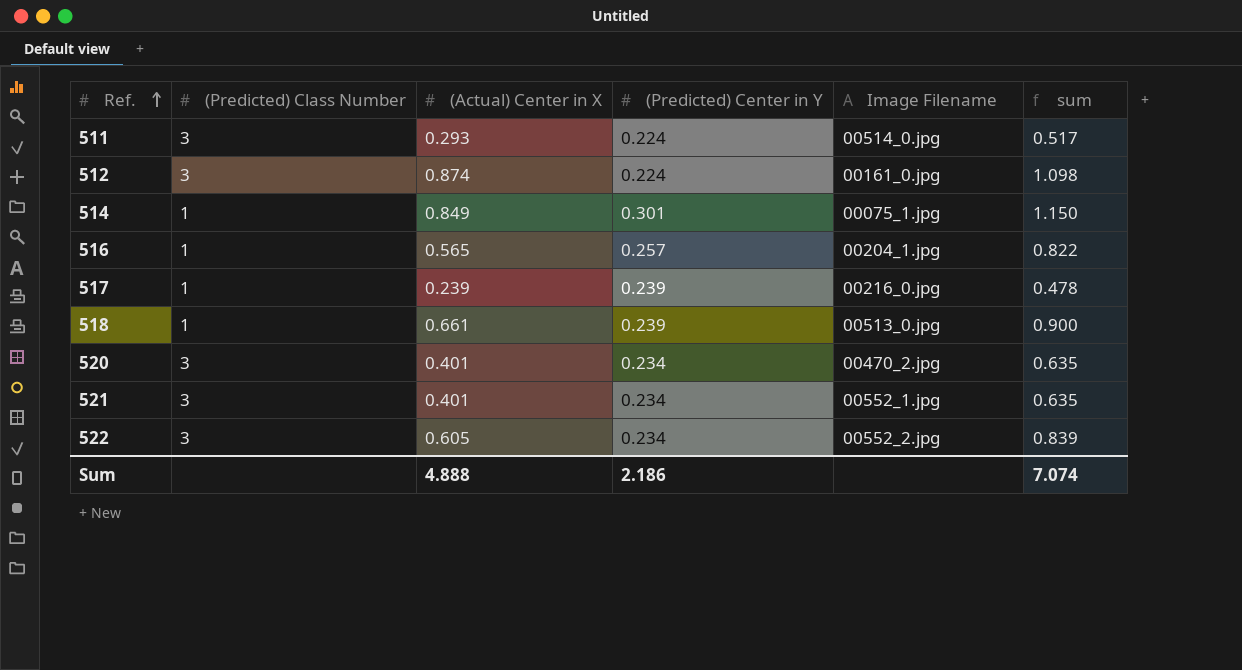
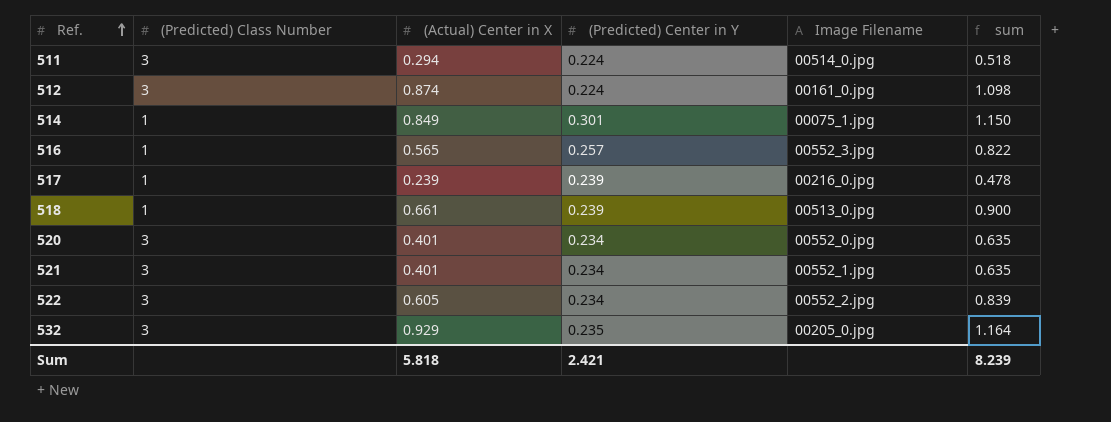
511 | (Actual) Center in X: 0.293 -> 0.294
511 | sum: 0.517 -> 0.518
516 | Image Filename: 00204_1.jpg -> 00552_3.jpg
520 | Image Filename: 00470_2.jpg -> 00552_0.jpg
row 532: none -> 3 | 0.929 | 0.235 | 00205_0.jpg | 1.164
Sum | (Actual) Center in X: 4.888 -> 5.818
Sum | (Predicted) Center in Y: 2.186 -> 2.421
Sum | sum: 7.074 -> 8.239

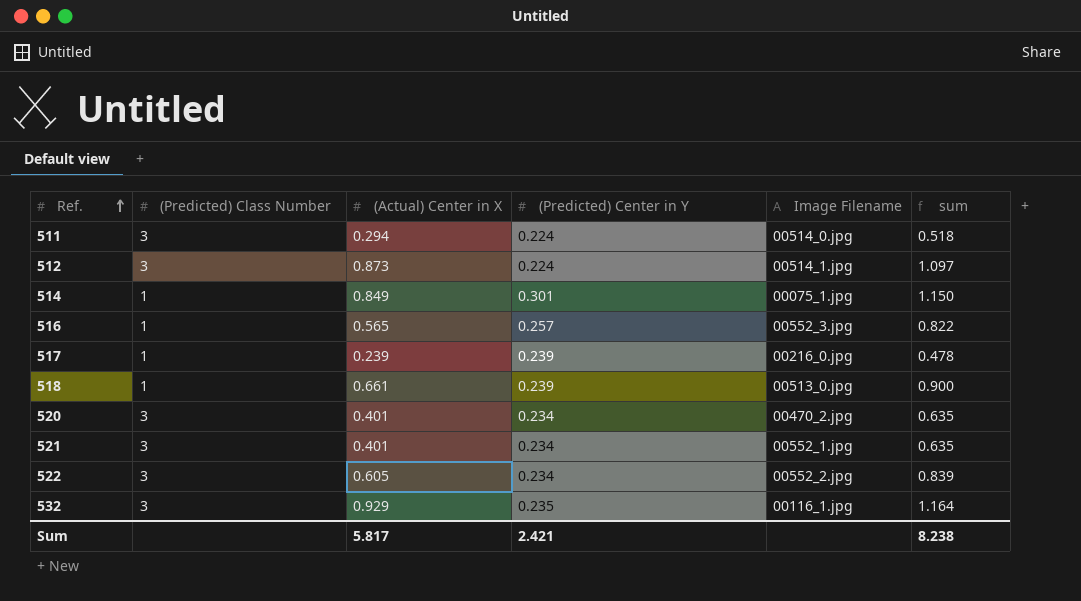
512 | (Actual) Center in X: 0.874 -> 0.873
512 | Image Filename: 00161_0.jpg -> 00514_1.jpg
512 | sum: 1.098 -> 1.097
520 | Image Filename: 00552_0.jpg -> 00470_2.jpg
532 | Image Filename: 00205_0.jpg -> 00116_1.jpg
Sum | (Actual) Center in X: 5.818 -> 5.817
Sum | sum: 8.239 -> 8.238

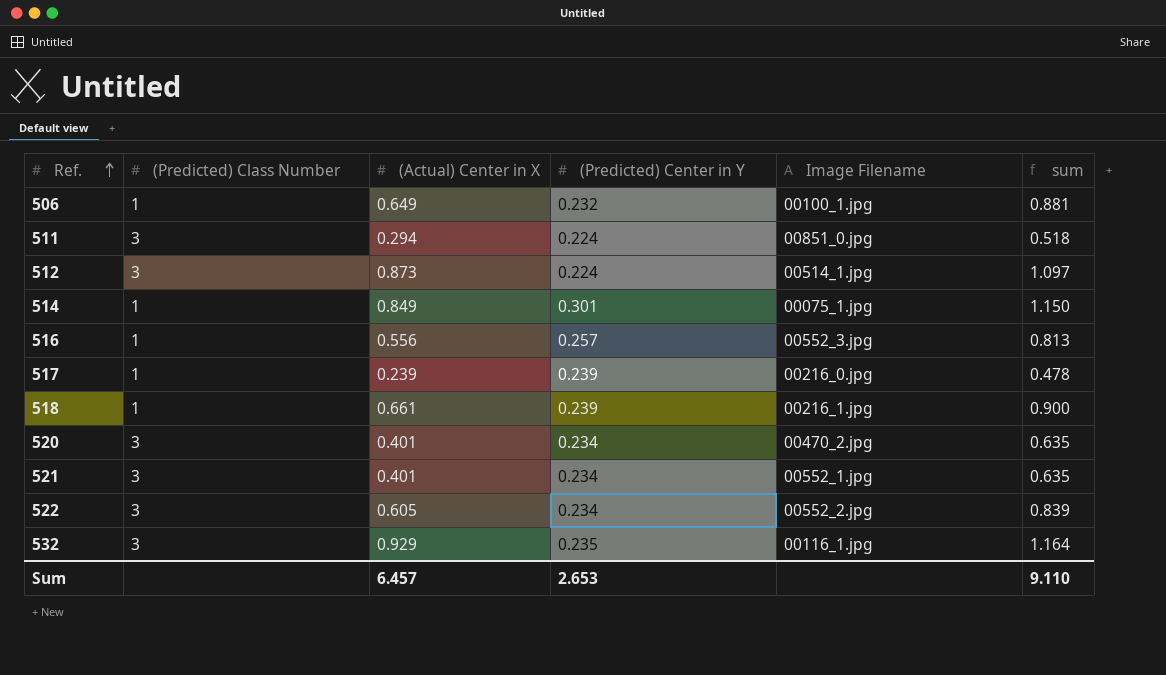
row 506: none -> 1 | 0.649 | 0.232 | 00100_1.jpg | 0.881
511 | Image Filename: 00514_0.jpg -> 00851_0.jpg
516 | (Actual) Center in X: 0.565 -> 0.556
516 | sum: 0.822 -> 0.813
518 | Image Filename: 00513_0.jpg -> 00216_1.jpg
Sum | (Actual) Center in X: 5.817 -> 6.457
Sum | (Predicted) Center in Y: 2.421 -> 2.653
Sum | sum: 8.238 -> 9.110

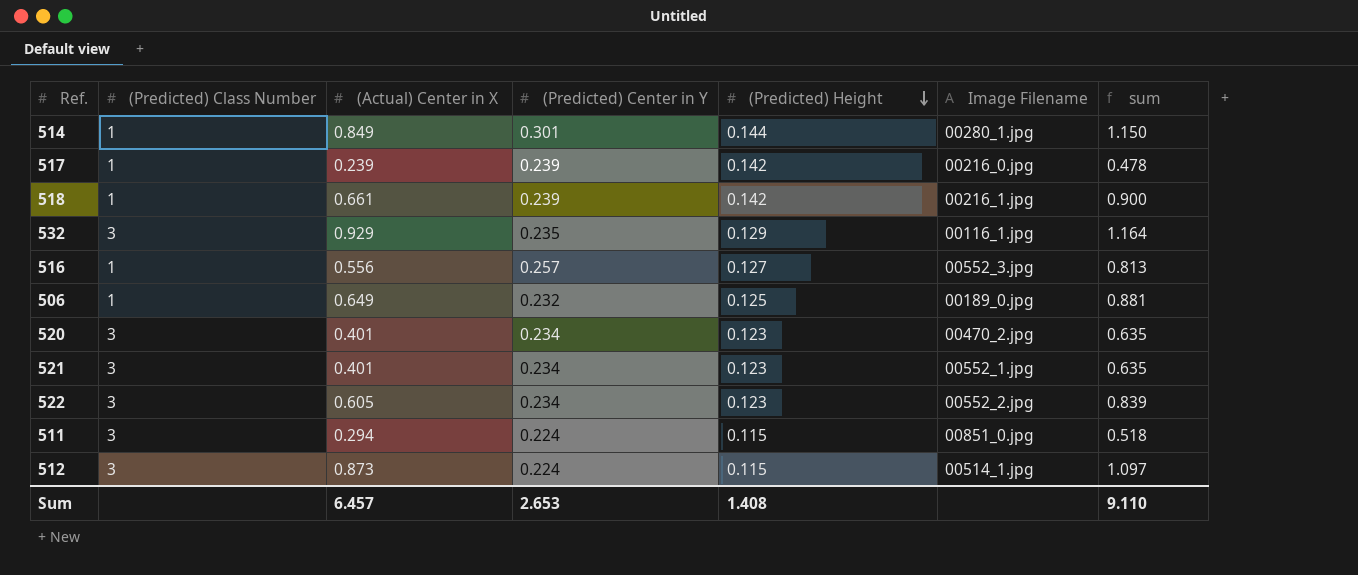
row order: Ref. ascending -> (Predicted) Height descending
column (Predicted) Height | position: none -> 5
514 | Image Filename: 00075_1.jpg -> 00280_1.jpg
506 | Image Filename: 00100_1.jpg -> 00189_0.jpg

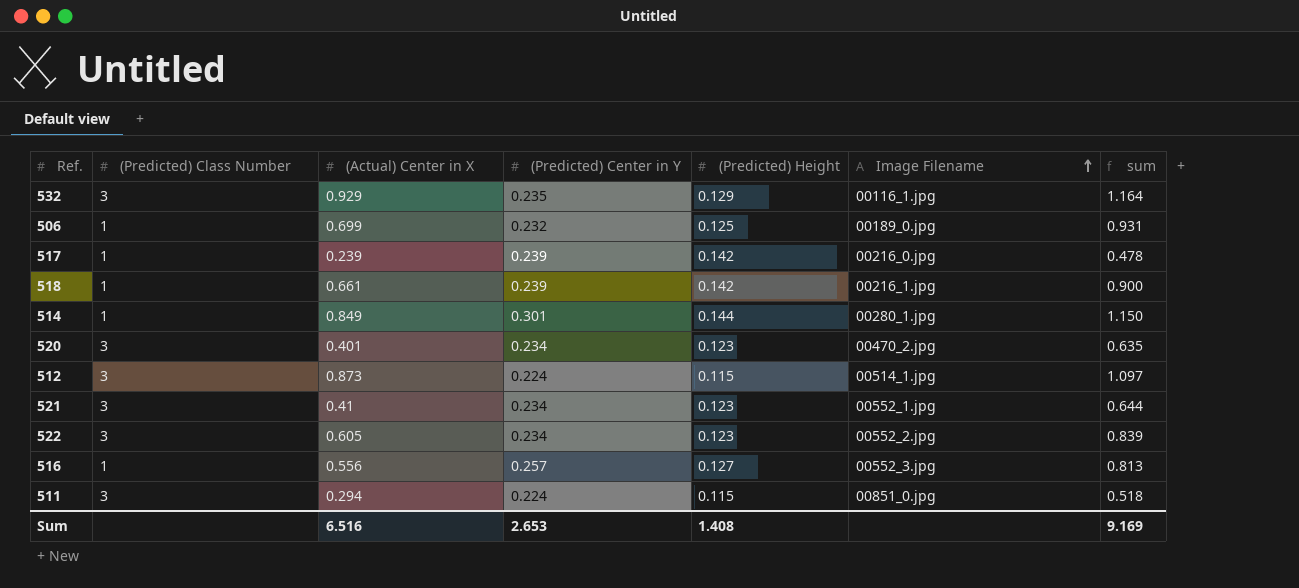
row order: (Predicted) Height descending -> Image Filename ascending
506 | (Actual) Center in X: 0.649 -> 0.699
506 | sum: 0.881 -> 0.931
521 | (Actual) Center in X: 0.401 -> 0.41
521 | sum: 0.635 -> 0.644
Sum | (Actual) Center in X: 6.457 -> 6.516
Sum | sum: 9.110 -> 9.169

